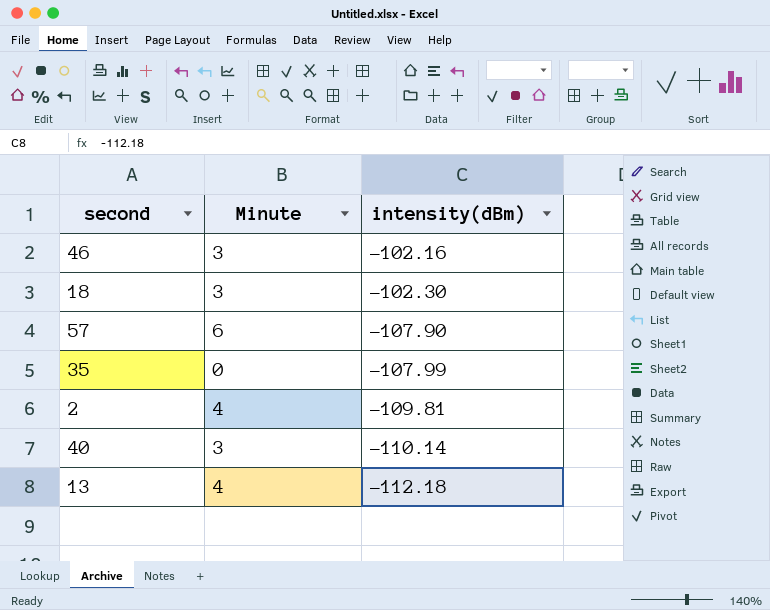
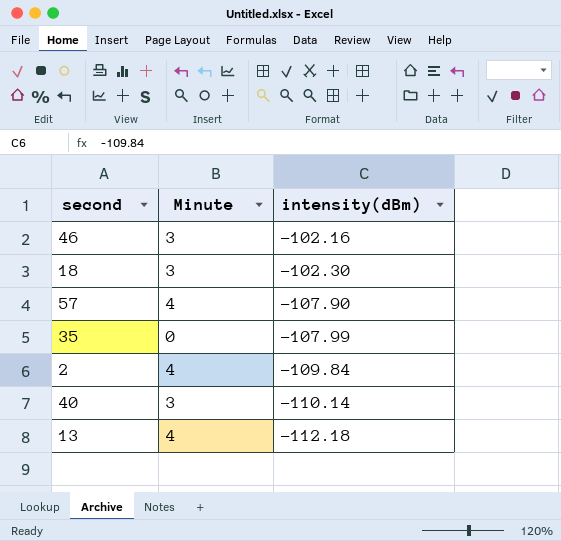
57 | Minute: 6 -> 4
2 | intensity(dBm): -109.81 -> -109.84

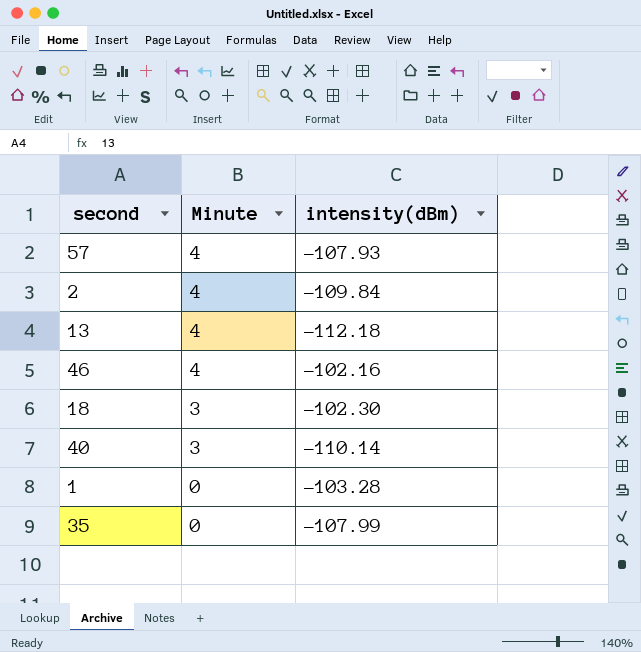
row order: intensity(dBm) descending -> Minute descending
57 | intensity(dBm): -107.90 -> -107.93
46 | Minute: 3 -> 4
row 1: none -> 0 | -103.28

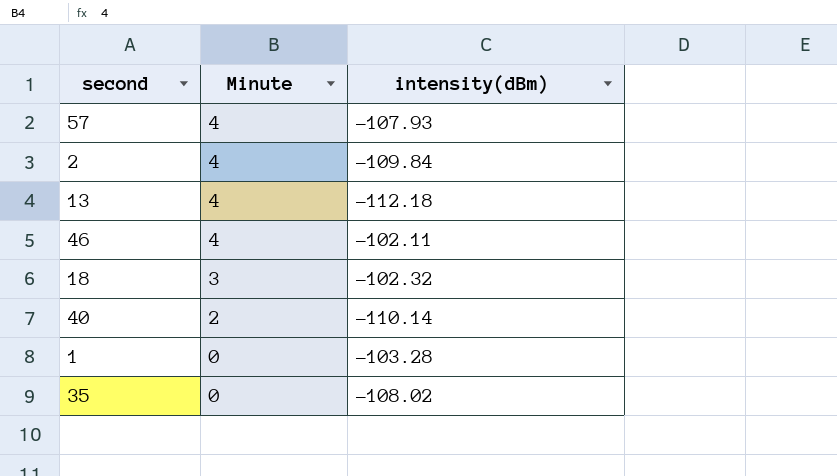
46 | intensity(dBm): -102.16 -> -102.11
18 | intensity(dBm): -102.30 -> -102.32
40 | Minute: 3 -> 2
35 | intensity(dBm): -107.99 -> -108.02

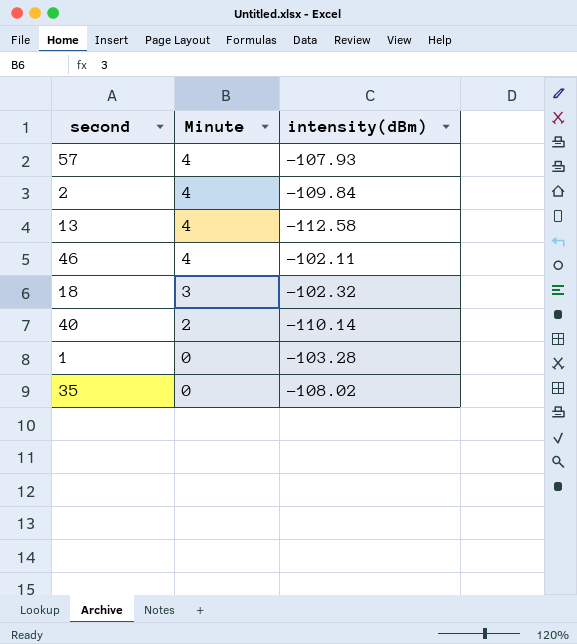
13 | intensity(dBm): -112.18 -> -112.58

